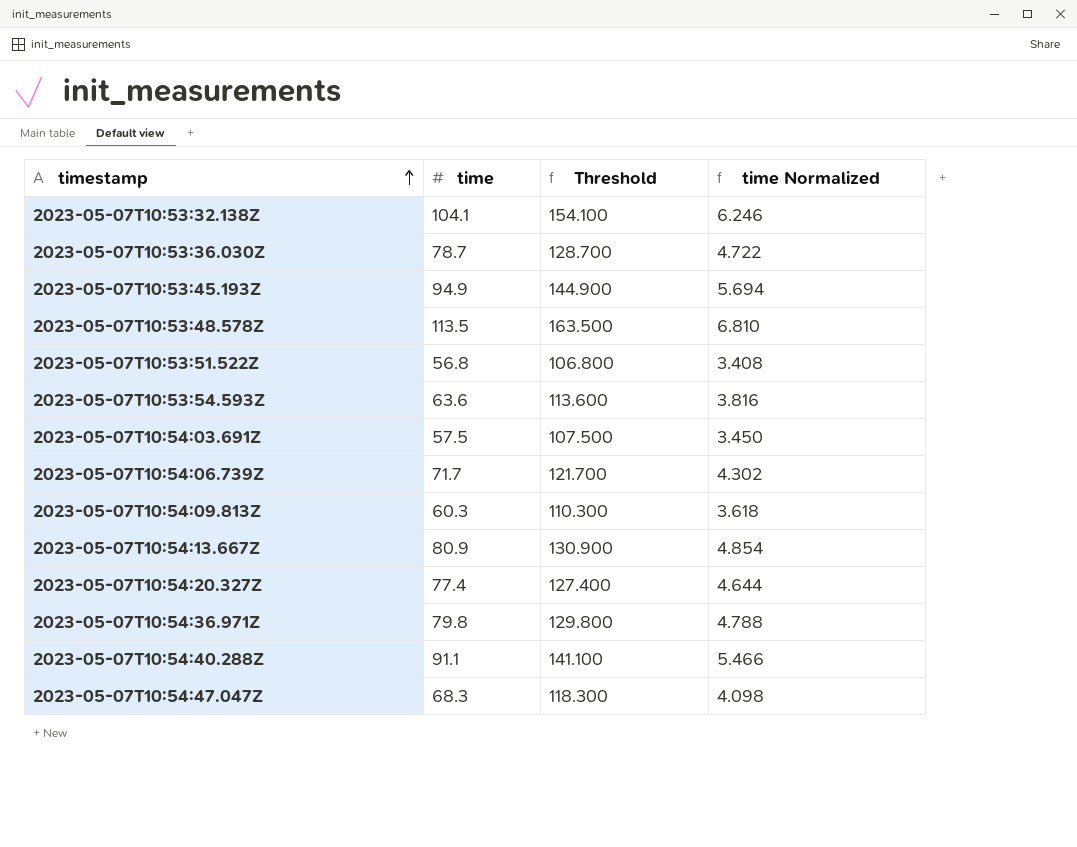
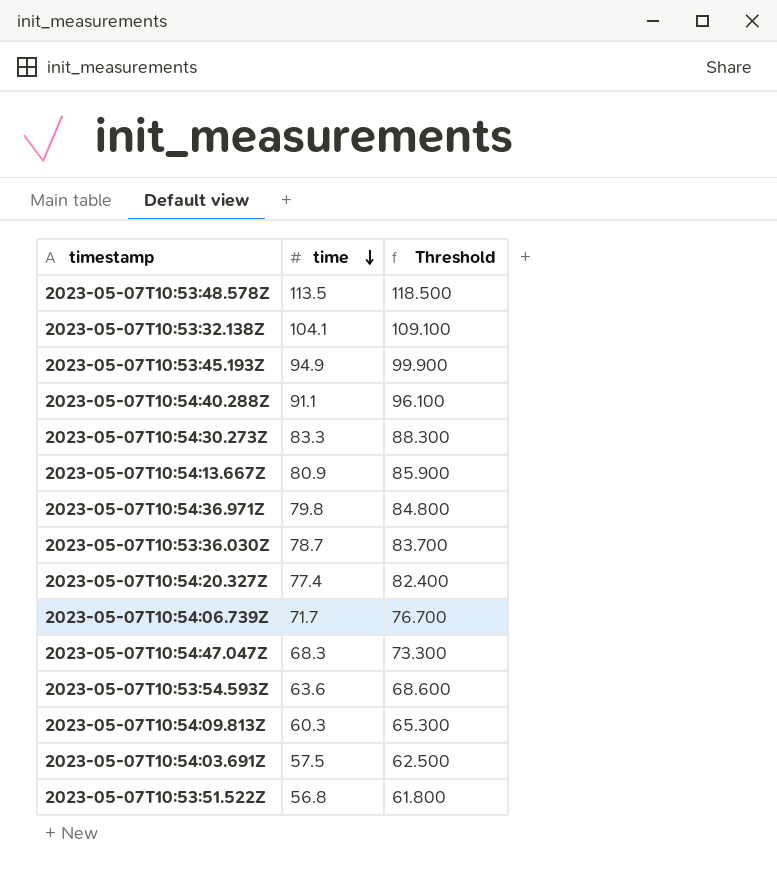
row order: timestamp ascending -> time descending
column time Normalized | formula: [time] * 0.06 -> none
column Threshold | formula: [time] + 50 -> [time] + 5
row 2023-05-07T10:54:30.273Z: none -> 83.3 | 88.300

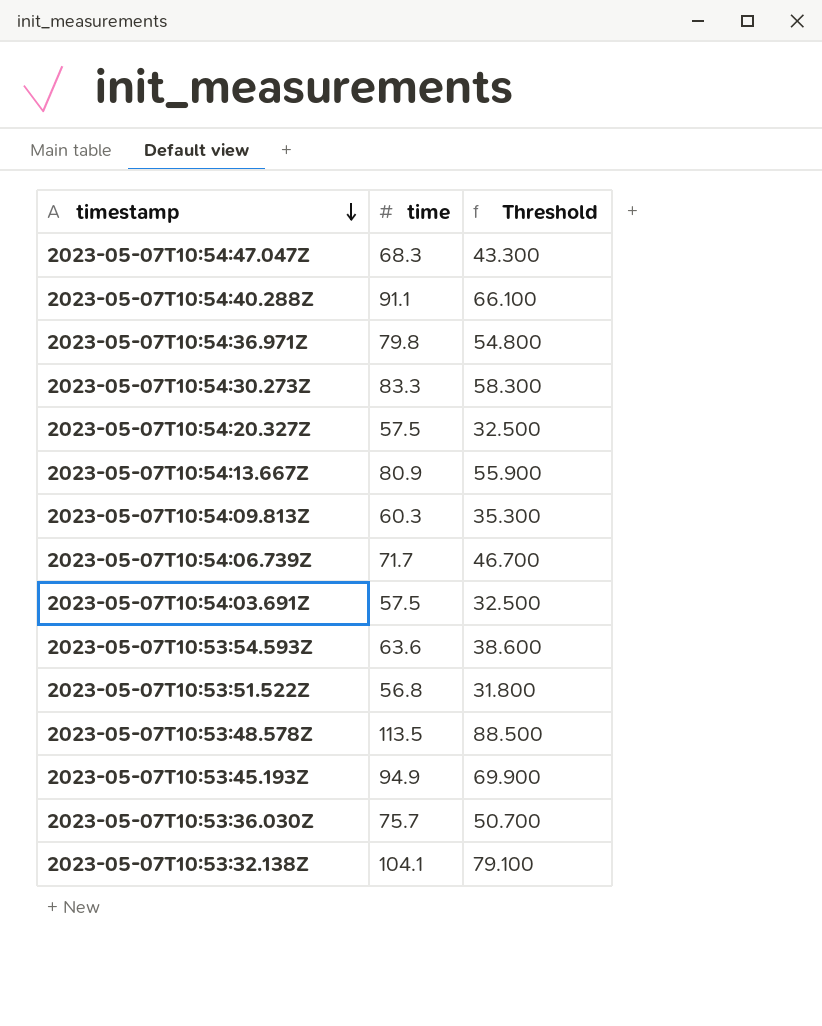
row order: time descending -> timestamp descending
column Threshold | formula: [time] + 5 -> [time] - 25
2023-05-07T10:54:20.327Z | time: 77.4 -> 57.5
2023-05-07T10:53:36.030Z | time: 78.7 -> 75.7

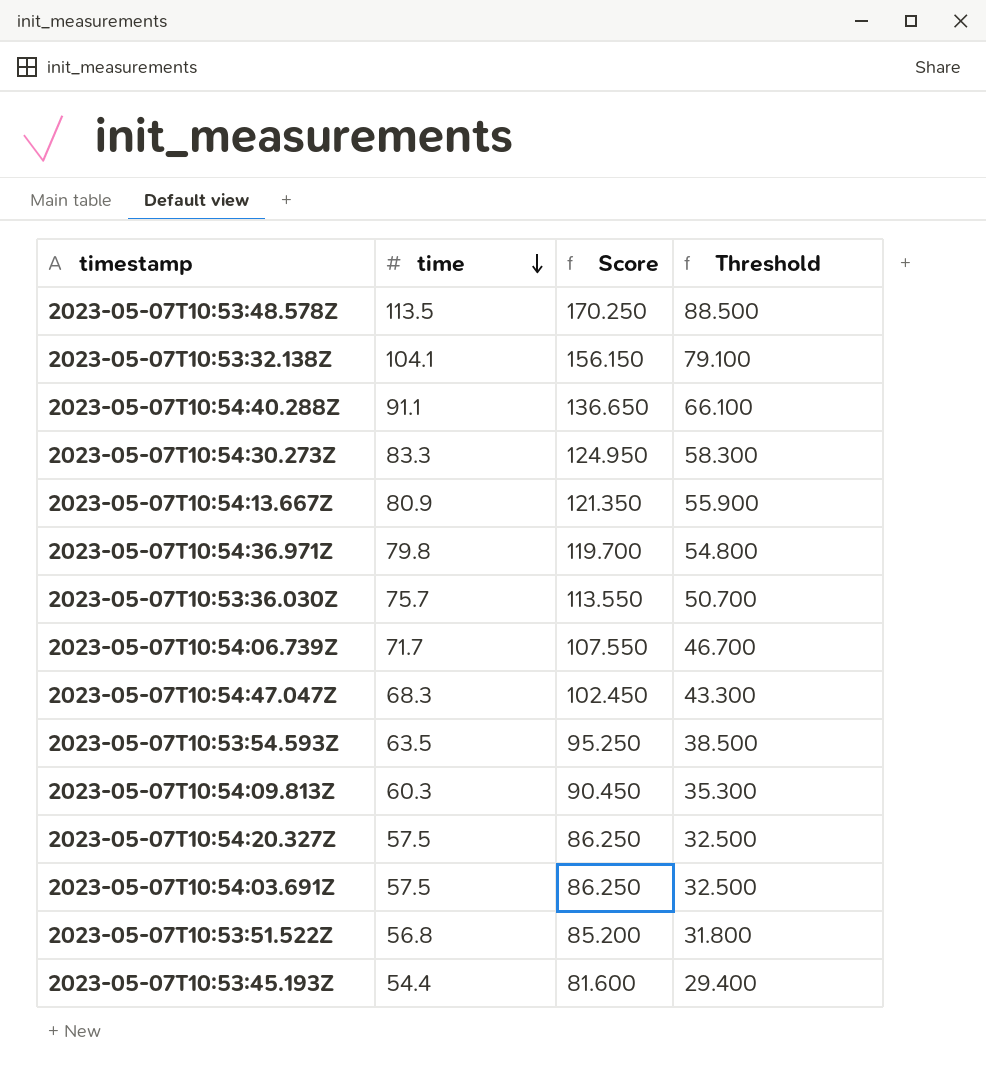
row order: timestamp descending -> time descending
column Score | formula: none -> [time] * 1.5
2023-05-07T10:53:54.593Z | time: 63.6 -> 63.5
2023-05-07T10:53:54.593Z | Threshold: 38.600 -> 38.500
2023-05-07T10:53:45.193Z | time: 94.9 -> 54.4
2023-05-07T10:53:45.193Z | Threshold: 69.900 -> 29.400

